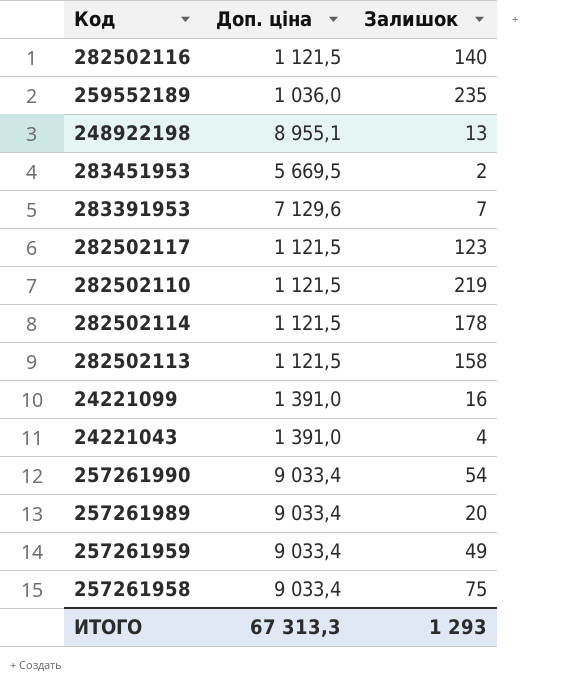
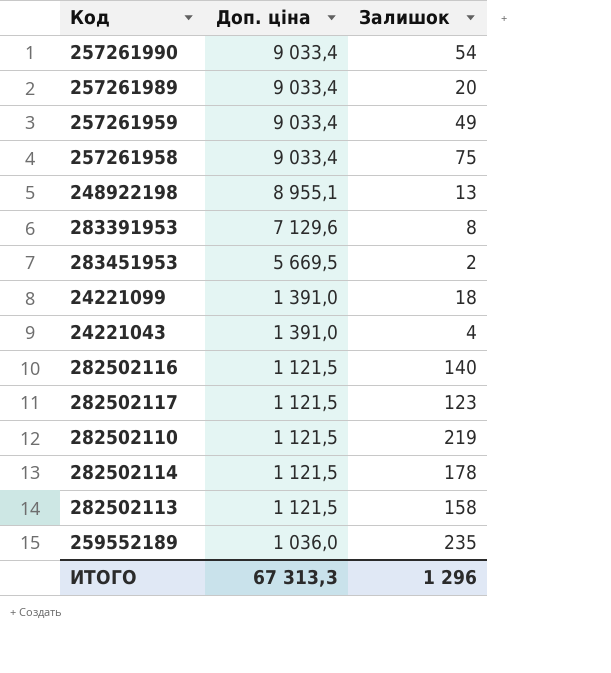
row order: none -> Доп. ціна descending
283391953 | Залишок: 7 -> 8
24221099 | Залишок: 16 -> 18
ИТОГО | Залишок: 1 293 -> 1 296

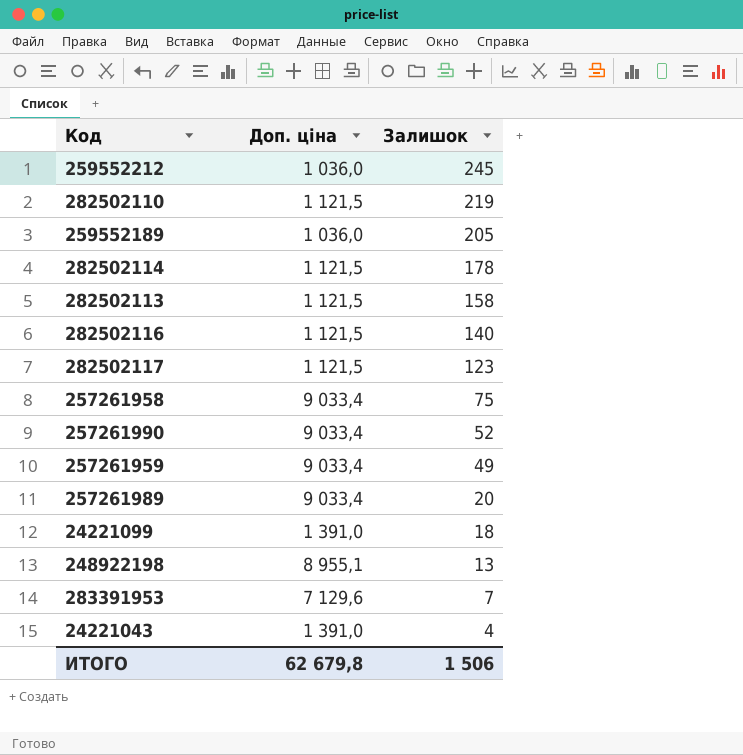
row order: Доп. ціна descending -> Залишок descending
row 283451953: 5 669,5 | 2 -> none
row 259552212: none -> 1 036,0 | 245
259552189 | Залишок: 235 -> 205
257261990 | Залишок: 54 -> 52
283391953 | Залишок: 8 -> 7
ИТОГО | Доп. ціна: 67 313,3 -> 62 679,8
ИТОГО | Залишок: 1 296 -> 1 506

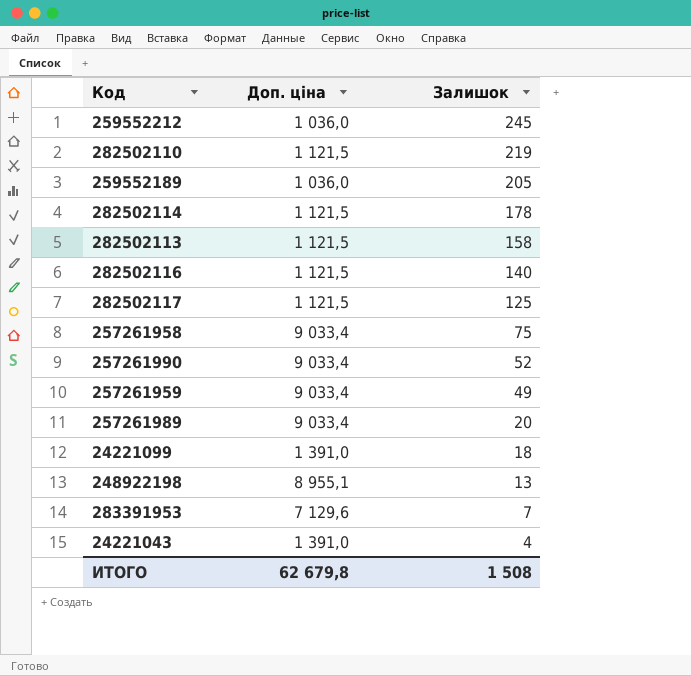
282502117 | Залишок: 123 -> 125
ИТОГО | Залишок: 1 506 -> 1 508

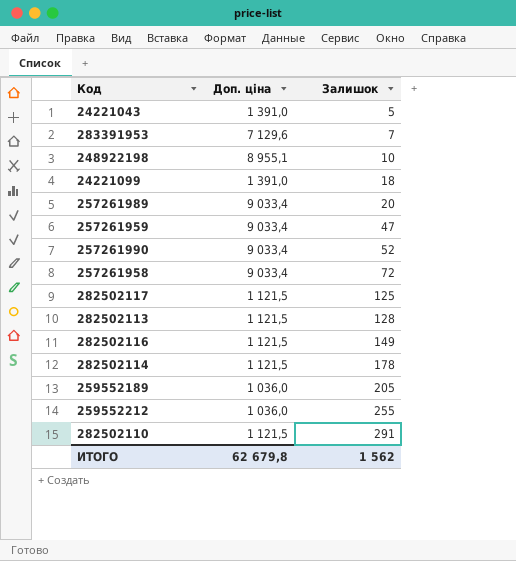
row order: Залишок descending -> Залишок ascending
24221043 | Залишок: 4 -> 5
248922198 | Залишок: 13 -> 10
257261959 | Залишок: 49 -> 47
257261958 | Залишок: 75 -> 72
282502113 | Залишок: 158 -> 128
282502116 | Залишок: 140 -> 149
259552212 | Залишок: 245 -> 255
282502110 | Залишок: 219 -> 291
ИТОГО | Залишок: 1 508 -> 1 562

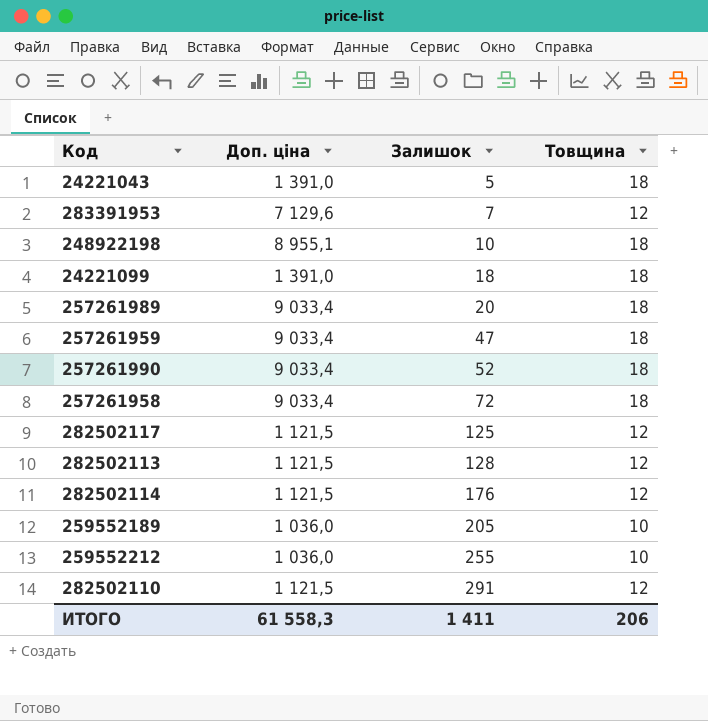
column Товщина | position: none -> 4
row 282502116: 1 121,5 | 149 -> none
282502114 | Залишок: 178 -> 176
ИТОГО | Доп. ціна: 62 679,8 -> 61 558,3
ИТОГО | Залишок: 1 562 -> 1 411

